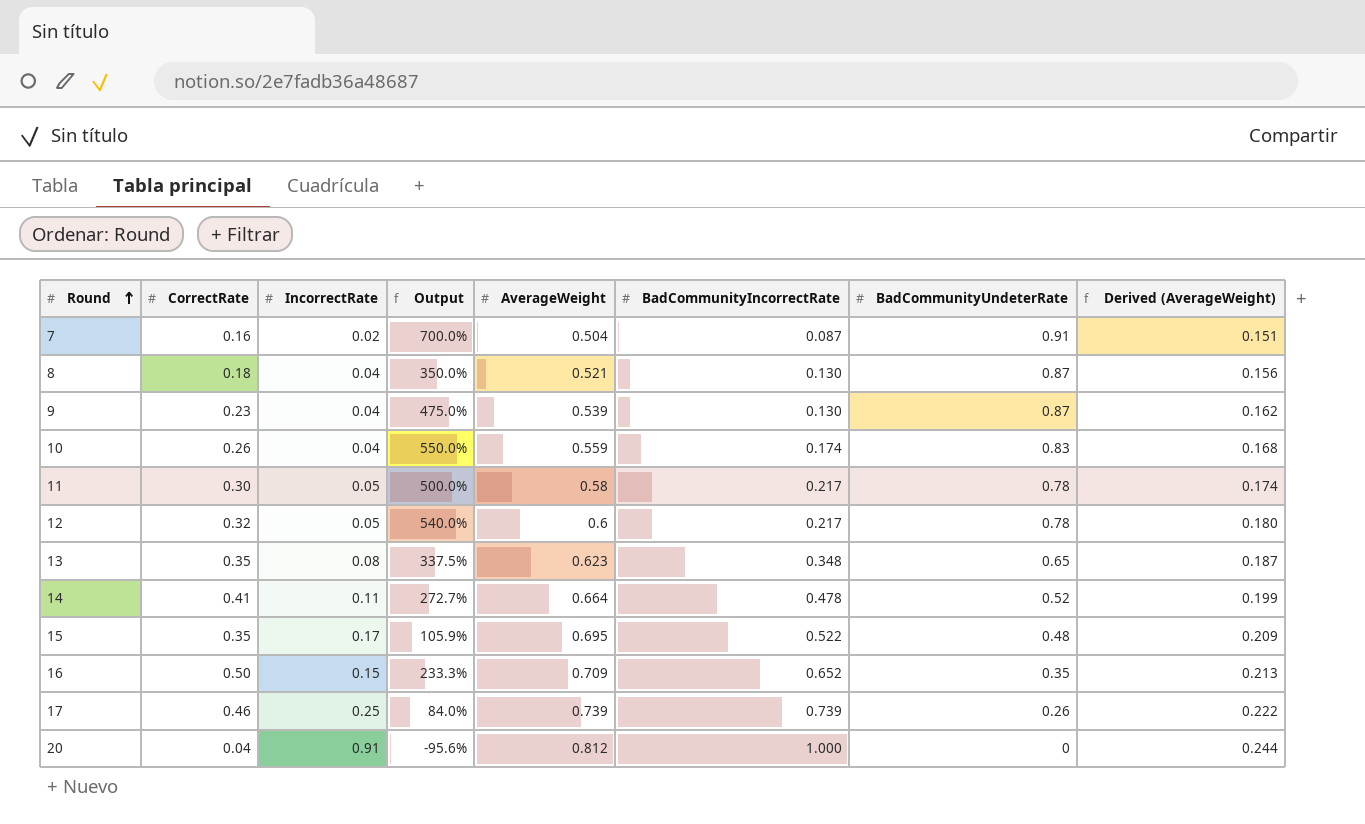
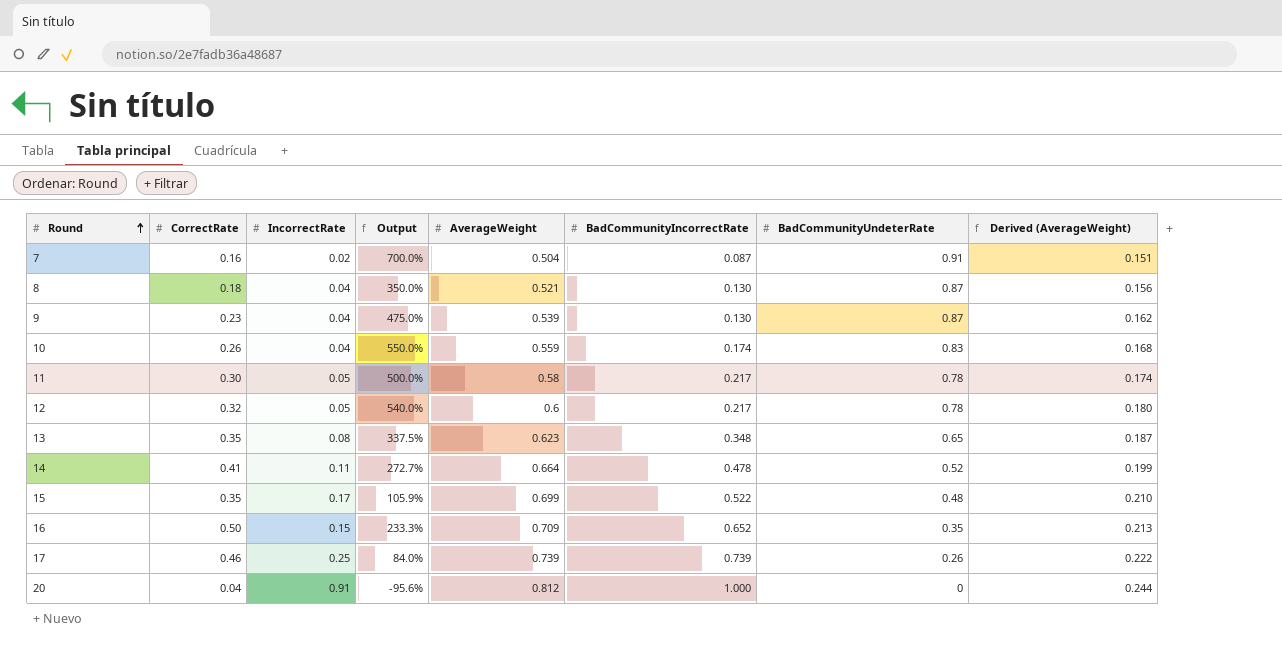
15 | AverageWeight: 0.695 -> 0.699
15 | Derived (AverageWeight): 0.209 -> 0.210

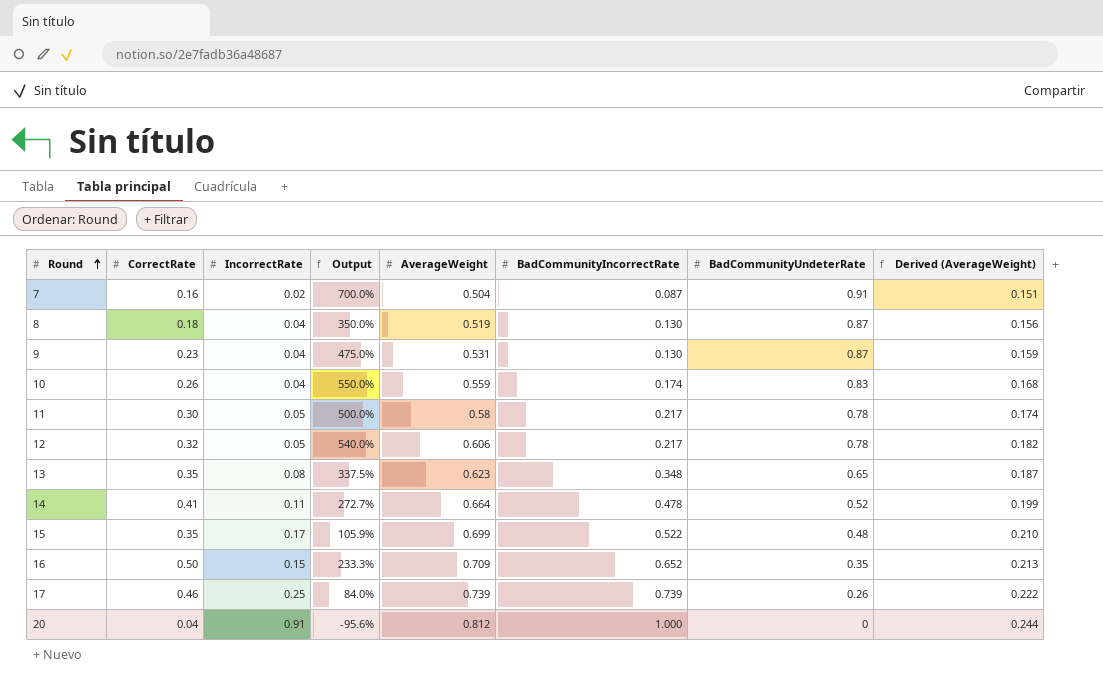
8 | AverageWeight: 0.521 -> 0.519
9 | AverageWeight: 0.539 -> 0.531
9 | Derived (AverageWeight): 0.162 -> 0.159
12 | AverageWeight: 0.6 -> 0.606
12 | Derived (AverageWeight): 0.180 -> 0.182

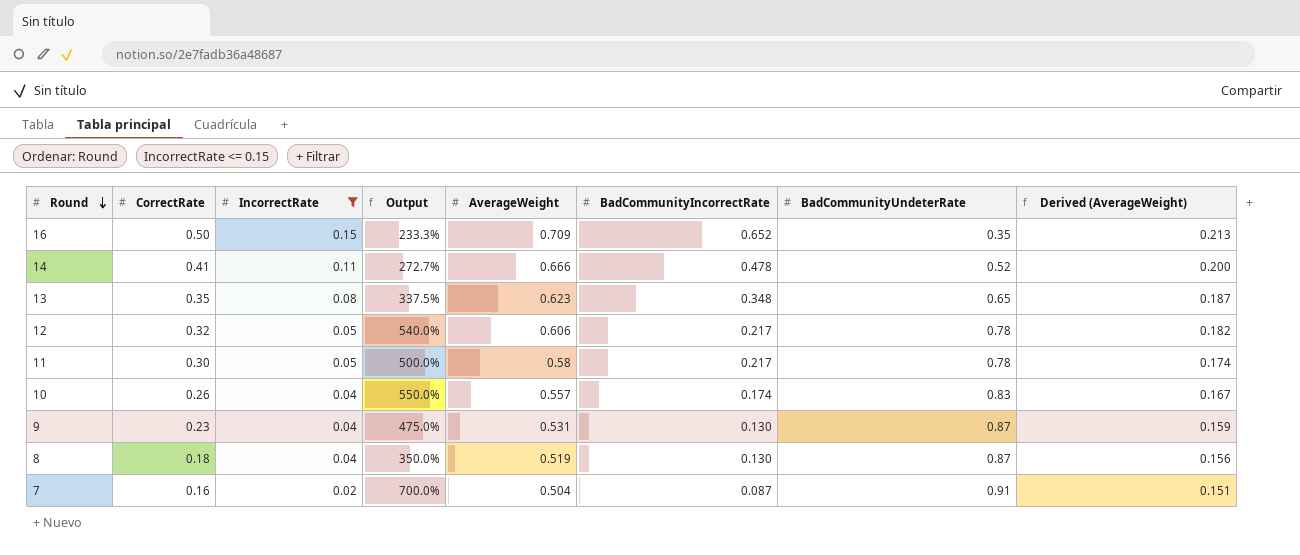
filter: none -> IncorrectRate <= 0.15
row order: Round ascending -> Round descending
14 | AverageWeight: 0.664 -> 0.666
14 | Derived (AverageWeight): 0.199 -> 0.200
10 | AverageWeight: 0.559 -> 0.557
10 | Derived (AverageWeight): 0.168 -> 0.167

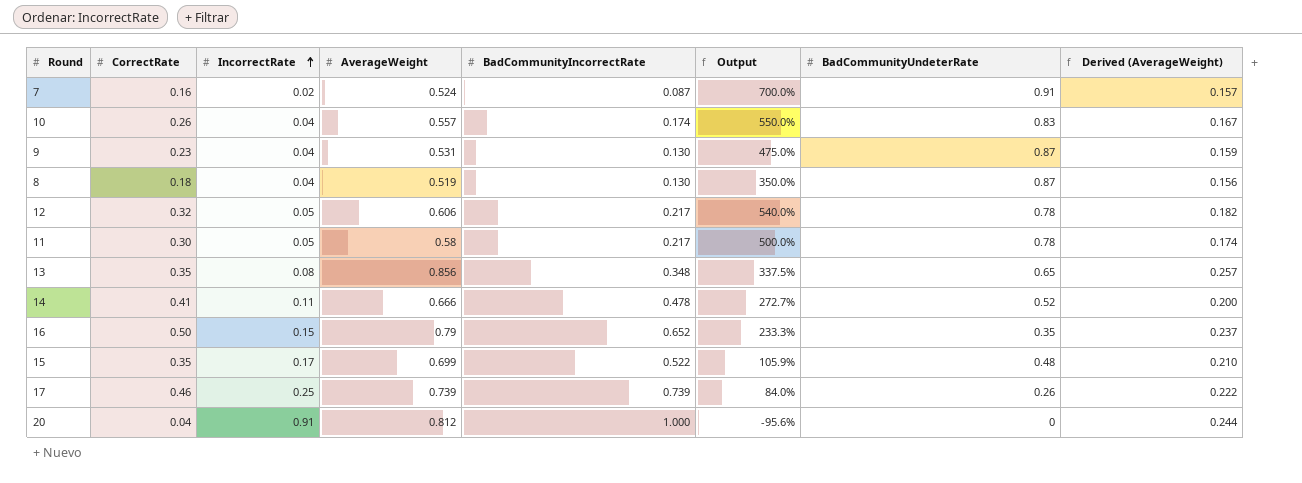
filter: IncorrectRate <= 0.15 -> none
row order: Round descending -> IncorrectRate ascending
column Output | position: 4 -> 6
7 | AverageWeight: 0.504 -> 0.524
7 | Derived (AverageWeight): 0.151 -> 0.157
13 | AverageWeight: 0.623 -> 0.856
13 | Derived (AverageWeight): 0.187 -> 0.257
16 | AverageWeight: 0.709 -> 0.79
16 | Derived (AverageWeight): 0.213 -> 0.237

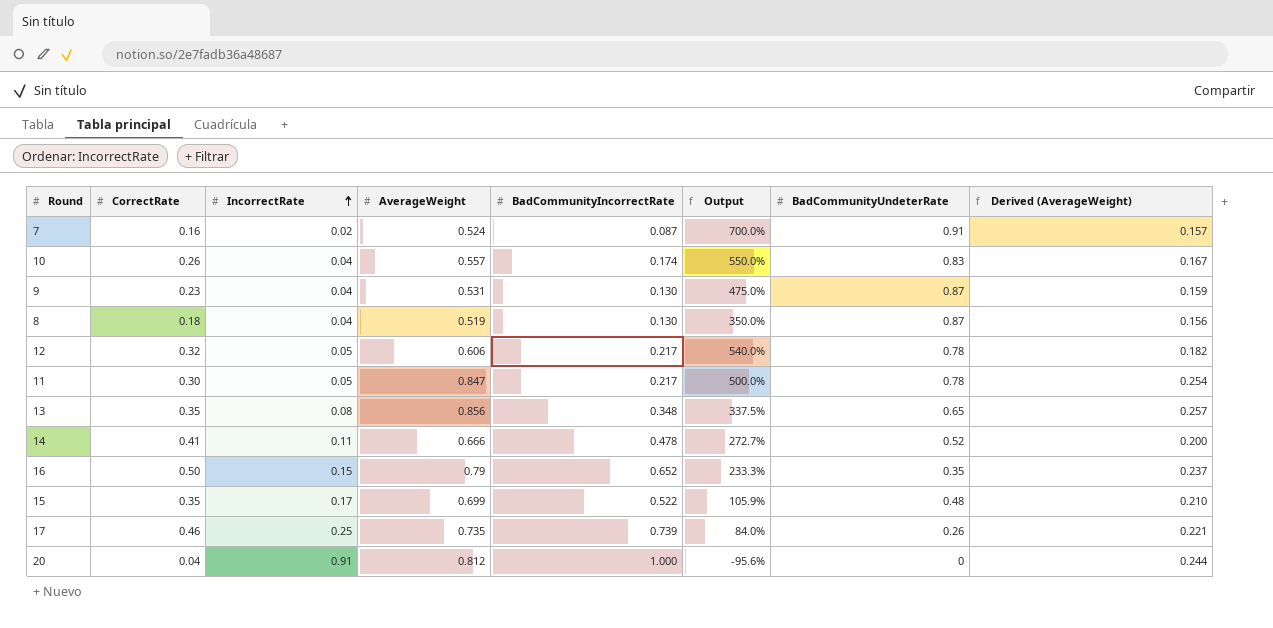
11 | AverageWeight: 0.58 -> 0.847
11 | Derived (AverageWeight): 0.174 -> 0.254
17 | AverageWeight: 0.739 -> 0.735
17 | Derived (AverageWeight): 0.222 -> 0.221

